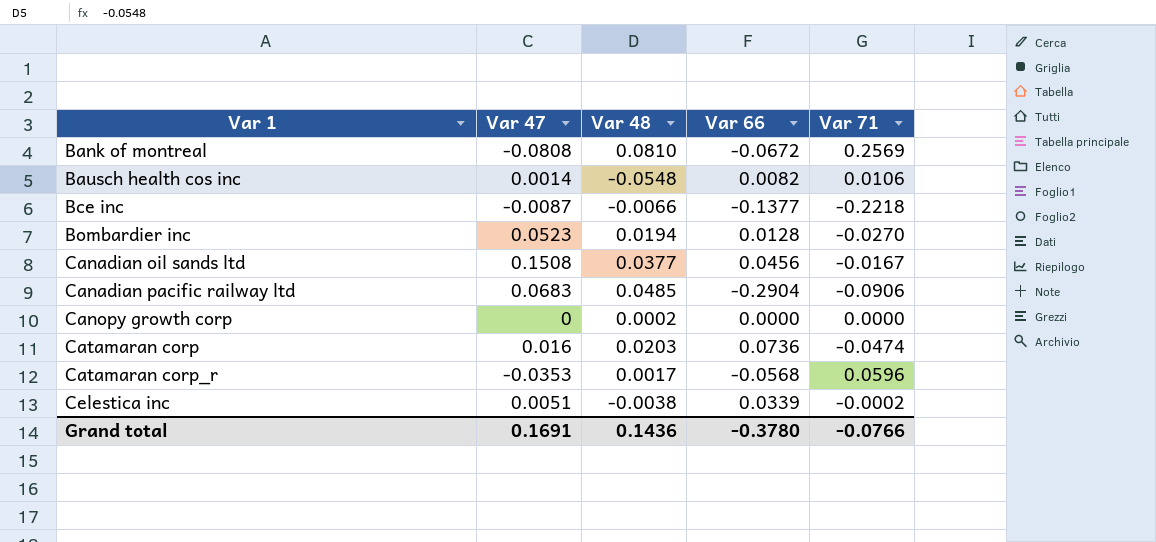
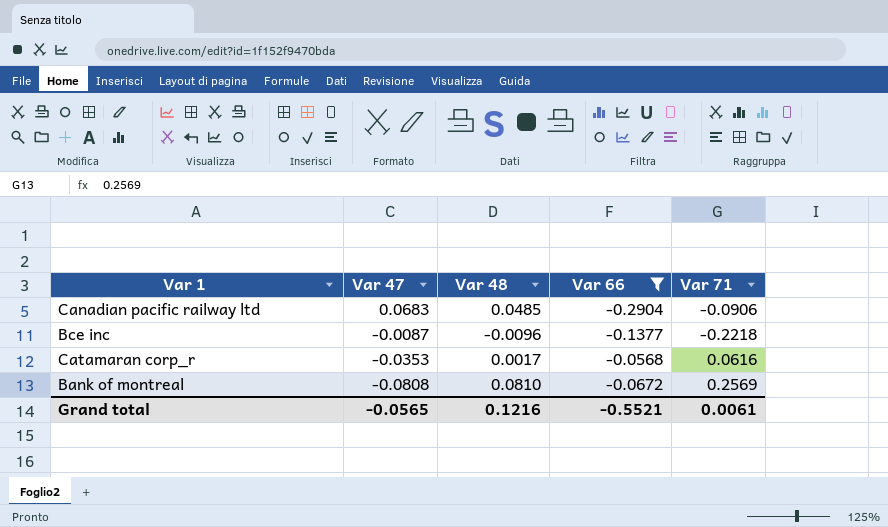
filter: none -> Var 66 <= -0.0568
row order: Var 1 ascending -> Var 47 descending
Bce inc | Var 48: -0.0066 -> -0.0096
Catamaran corp_r | Var 71: 0.0596 -> 0.0616
Grand total | Var 47: 0.1691 -> -0.0565
Grand total | Var 48: 0.1436 -> 0.1216
Grand total | Var 66: -0.3780 -> -0.5521
Grand total | Var 71: -0.0766 -> 0.0061

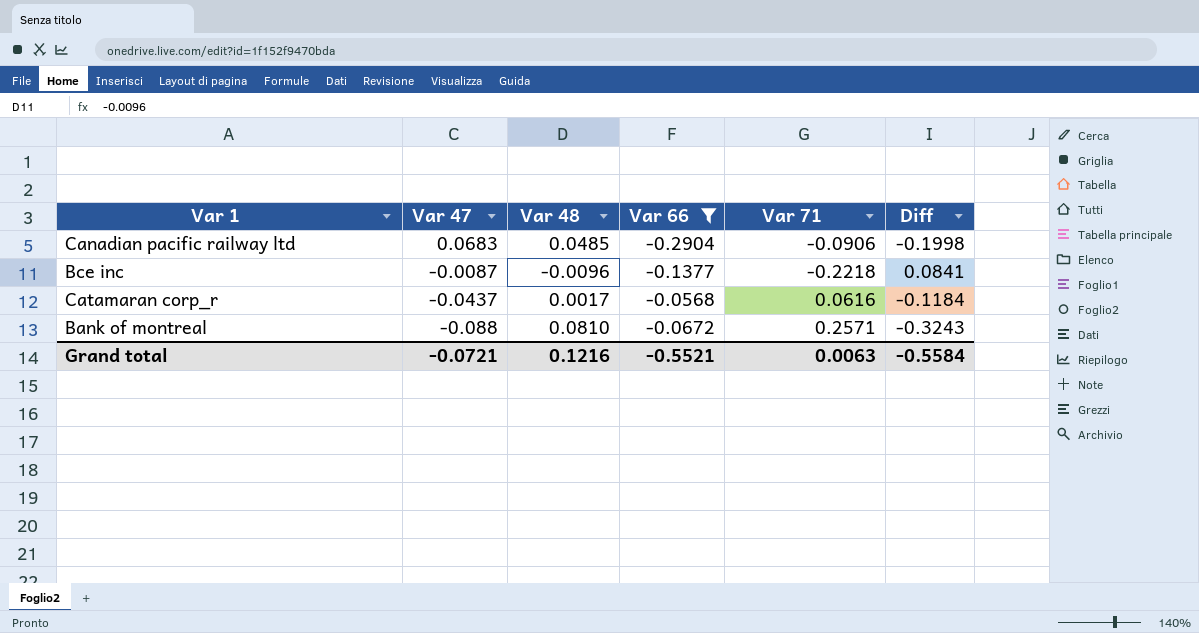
column Diff | formula: none -> [Var 66] - [Var 71]
Catamaran corp_r | Var 47: -0.0353 -> -0.0437
Bank of montreal | Var 47: -0.0808 -> -0.088
Bank of montreal | Var 71: 0.2569 -> 0.2571
Grand total | Var 47: -0.0565 -> -0.0721
Grand total | Var 71: 0.0061 -> 0.0063

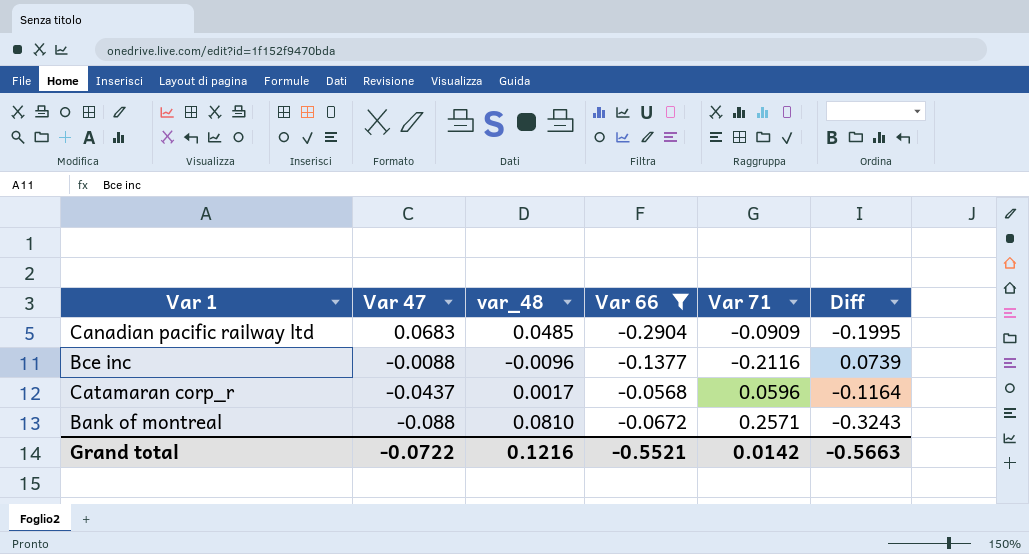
column name: Var 48 -> var_48
Canadian pacific railway ltd | Var 71: -0.0906 -> -0.0909
Canadian pacific railway ltd | Diff: -0.1998 -> -0.1995
Bce inc | Var 47: -0.0087 -> -0.0088
Bce inc | Var 71: -0.2218 -> -0.2116
Bce inc | Diff: 0.0841 -> 0.0739
Catamaran corp_r | Var 71: 0.0616 -> 0.0596
Catamaran corp_r | Diff: -0.1184 -> -0.1164
Grand total | Var 47: -0.0721 -> -0.0722
Grand total | Var 71: 0.0063 -> 0.0142
Grand total | Diff: -0.5584 -> -0.5663

